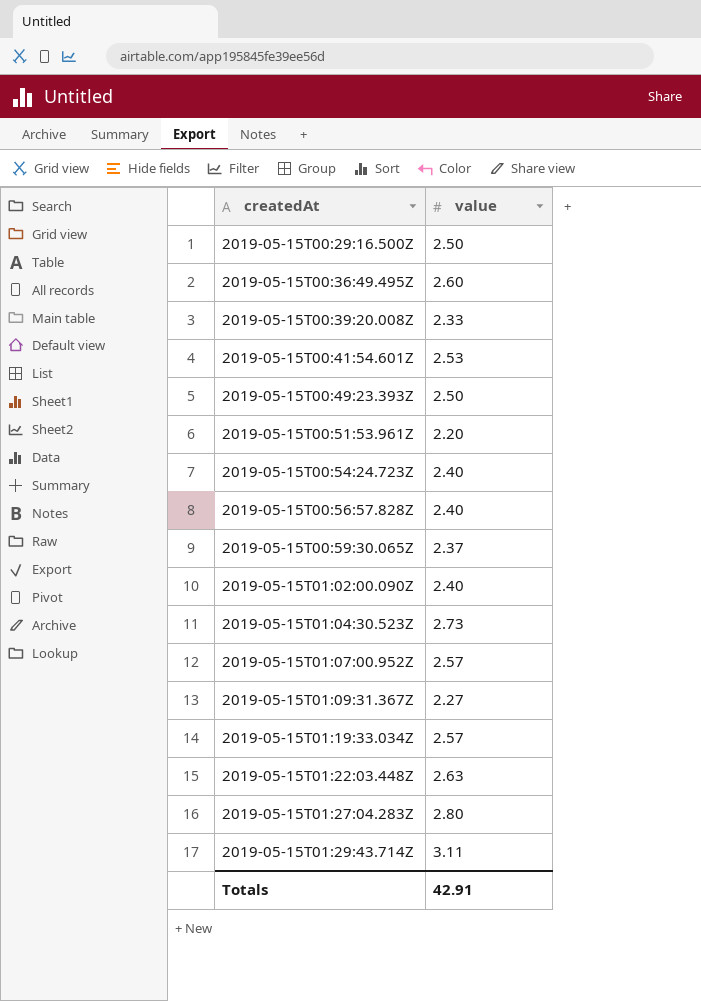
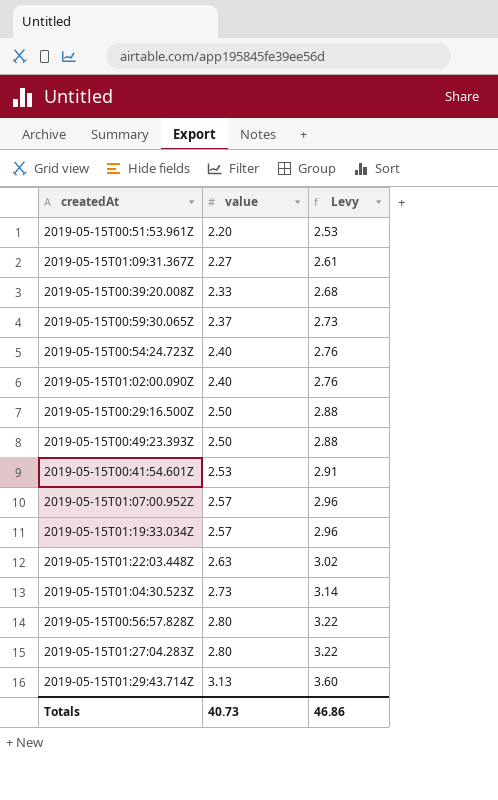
row order: createdAt ascending -> value ascending
column Levy | formula: none -> [value] * 1.15
row 2019-05-15T00:36:49.495Z: 2.60 -> none
2019-05-15T00:56:57.828Z | value: 2.40 -> 2.80
2019-05-15T01:29:43.714Z | value: 3.11 -> 3.13
Totals | value: 42.91 -> 40.73

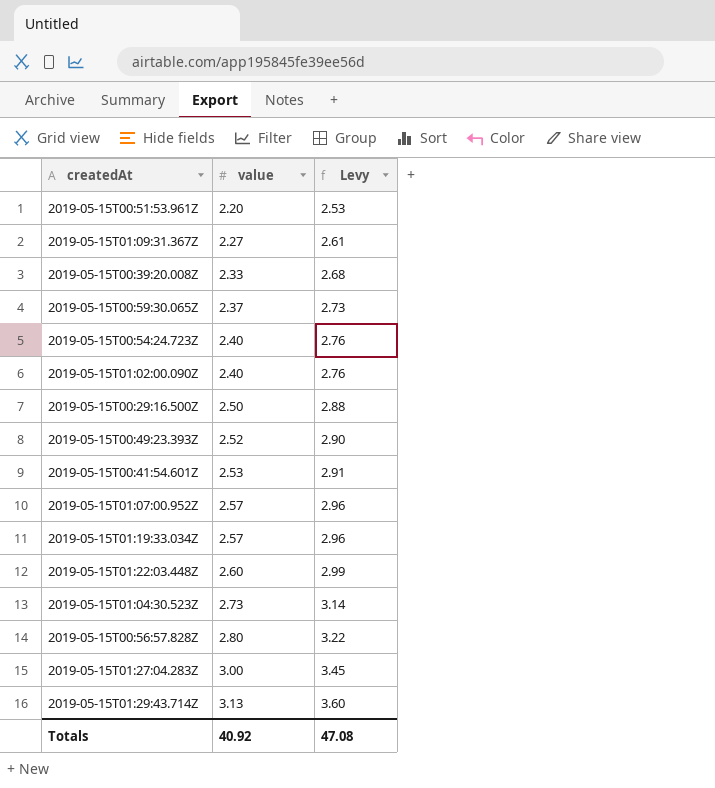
2019-05-15T00:49:23.393Z | value: 2.50 -> 2.52
2019-05-15T00:49:23.393Z | Levy: 2.88 -> 2.90
2019-05-15T01:22:03.448Z | value: 2.63 -> 2.60
2019-05-15T01:22:03.448Z | Levy: 3.02 -> 2.99
2019-05-15T01:27:04.283Z | value: 2.80 -> 3.00
2019-05-15T01:27:04.283Z | Levy: 3.22 -> 3.45
Totals | value: 40.73 -> 40.92
Totals | Levy: 46.86 -> 47.08

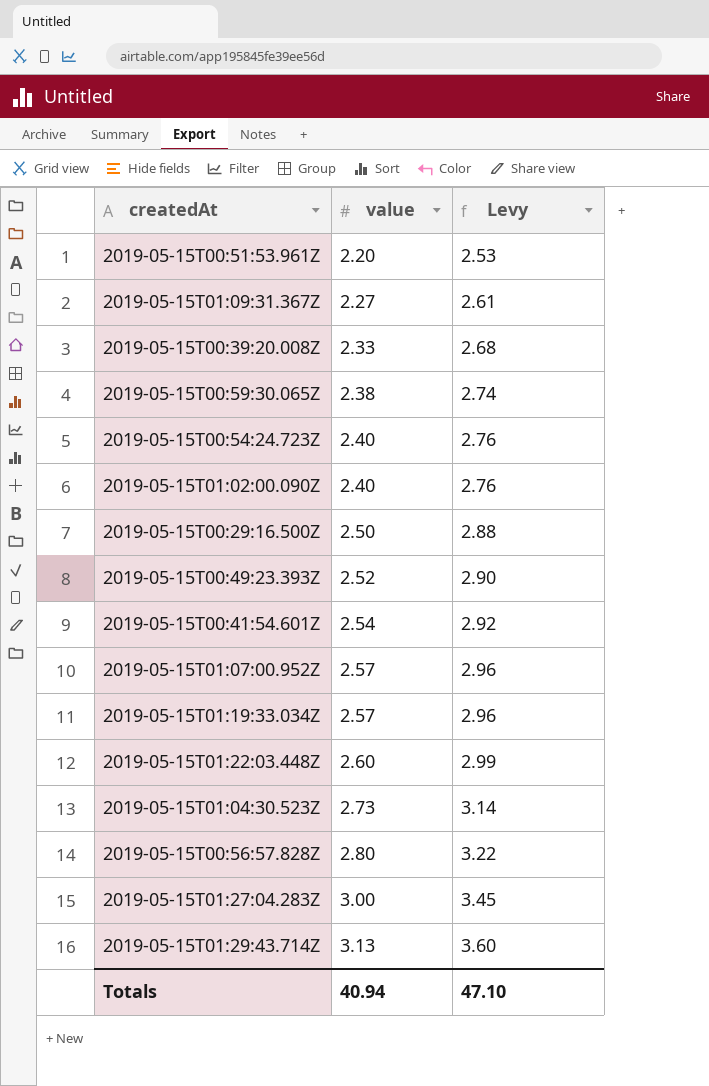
2019-05-15T00:59:30.065Z | value: 2.37 -> 2.38
2019-05-15T00:59:30.065Z | Levy: 2.73 -> 2.74
2019-05-15T00:41:54.601Z | value: 2.53 -> 2.54
2019-05-15T00:41:54.601Z | Levy: 2.91 -> 2.92
Totals | value: 40.92 -> 40.94
Totals | Levy: 47.08 -> 47.10

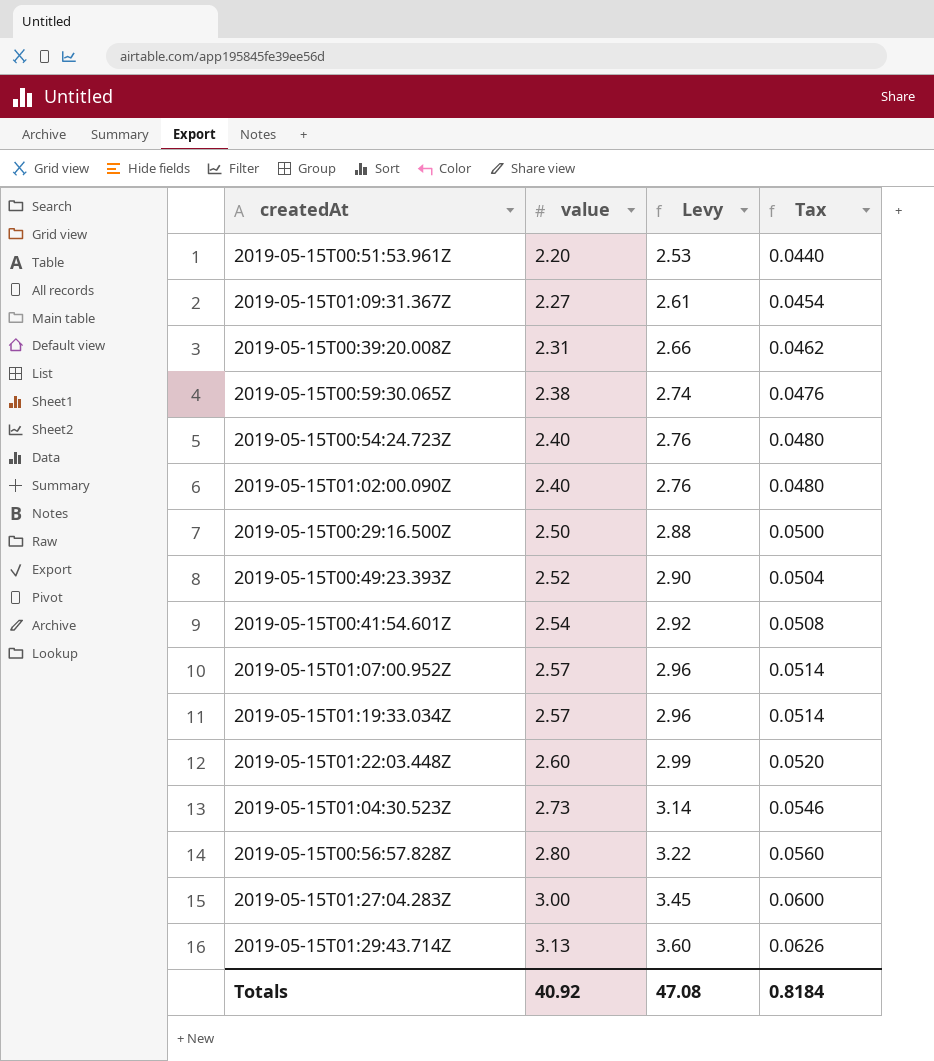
column Tax | formula: none -> [value] * 0.02
2019-05-15T00:39:20.008Z | value: 2.33 -> 2.31
2019-05-15T00:39:20.008Z | Levy: 2.68 -> 2.66
Totals | value: 40.94 -> 40.92
Totals | Levy: 47.10 -> 47.08

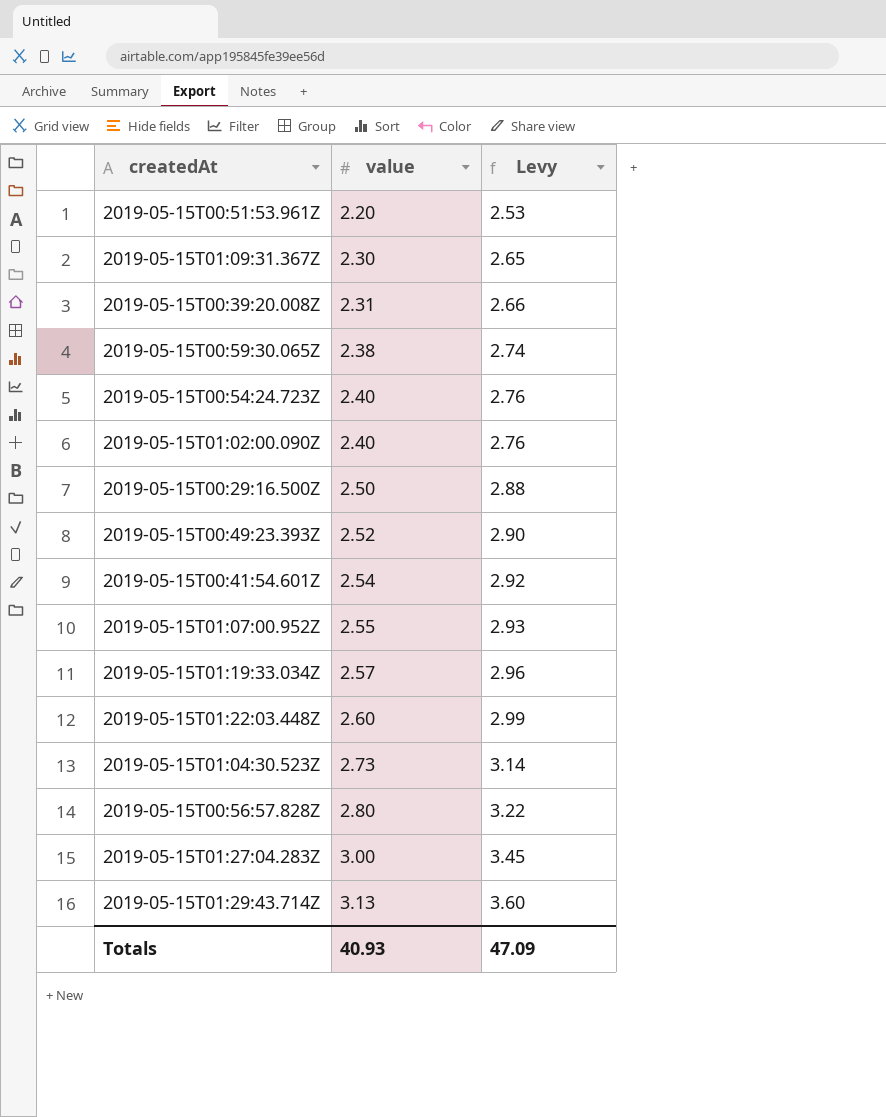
column Tax | formula: [value] * 0.02 -> none
2019-05-15T01:09:31.367Z | value: 2.27 -> 2.30
2019-05-15T01:09:31.367Z | Levy: 2.61 -> 2.65
2019-05-15T01:07:00.952Z | value: 2.57 -> 2.55
2019-05-15T01:07:00.952Z | Levy: 2.96 -> 2.93
Totals | value: 40.92 -> 40.93
Totals | Levy: 47.08 -> 47.09

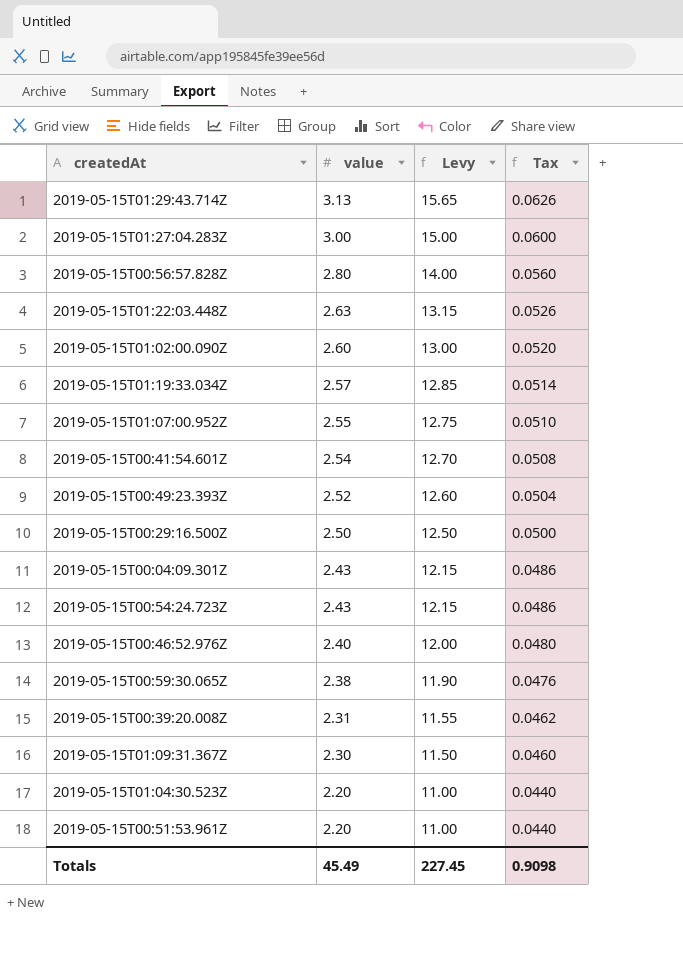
row order: value ascending -> value descending
column Levy | formula: [value] * 1.15 -> [value] * 5
column Tax | formula: none -> [value] * 0.02
2019-05-15T01:22:03.448Z | value: 2.60 -> 2.63
2019-05-15T01:02:00.090Z | value: 2.40 -> 2.60
row 2019-05-15T00:04:09.301Z: none -> 2.43 | 12.15 | 0.0486
2019-05-15T00:54:24.723Z | value: 2.40 -> 2.43
row 2019-05-15T00:46:52.976Z: none -> 2.40 | 12.00 | 0.0480
2019-05-15T01:04:30.523Z | value: 2.73 -> 2.20
Totals | value: 40.93 -> 45.49
Totals | Levy: 47.09 -> 227.45

